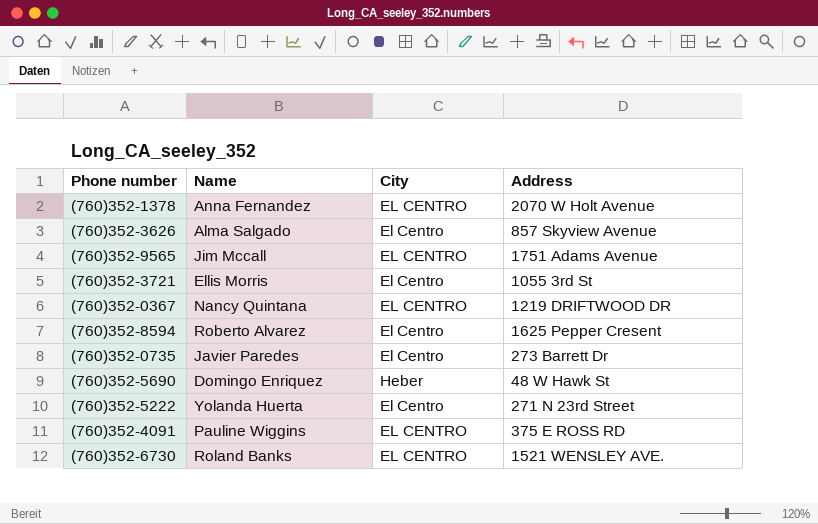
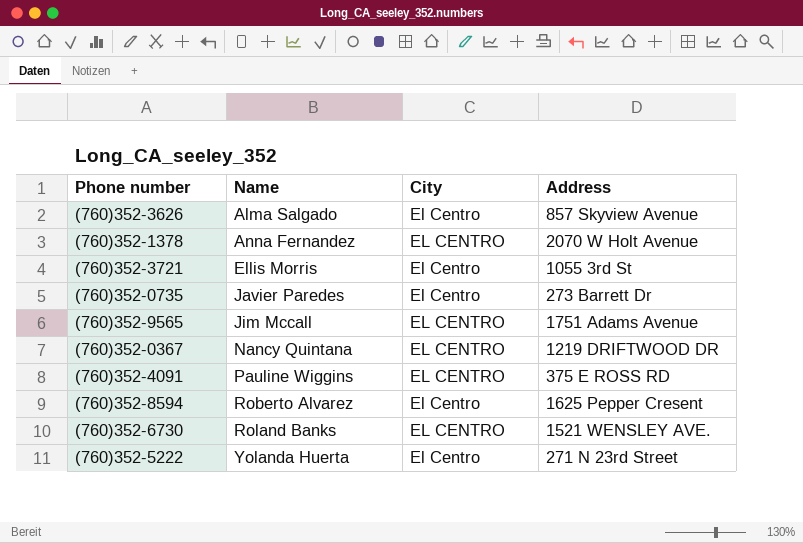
row order: none -> Name ascending
row (760)352-5690: Domingo Enriquez | Heber | 48 W Hawk St -> none

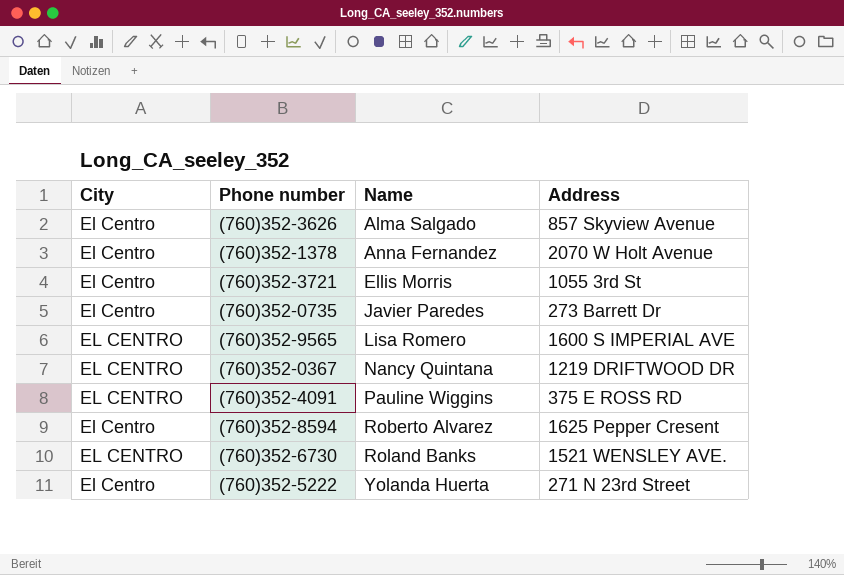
column City | position: 3 -> 1
(760)352-1378 | City: EL CENTRO -> El Centro
(760)352-9565 | Name: Jim Mccall -> Lisa Romero
(760)352-9565 | Address: 1751 Adams Avenue -> 1600 S IMPERIAL AVE

